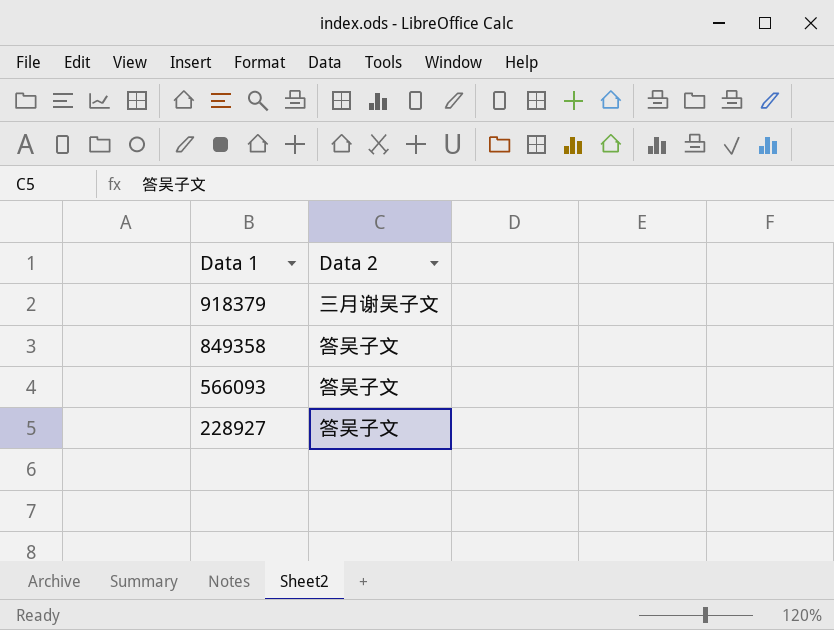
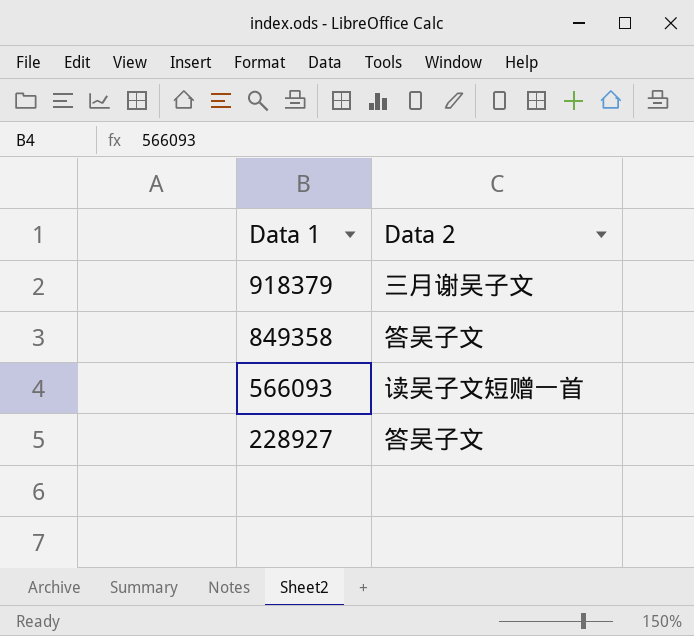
566093 | Data 2: 答吴子文 -> 读吴子文短赠一首

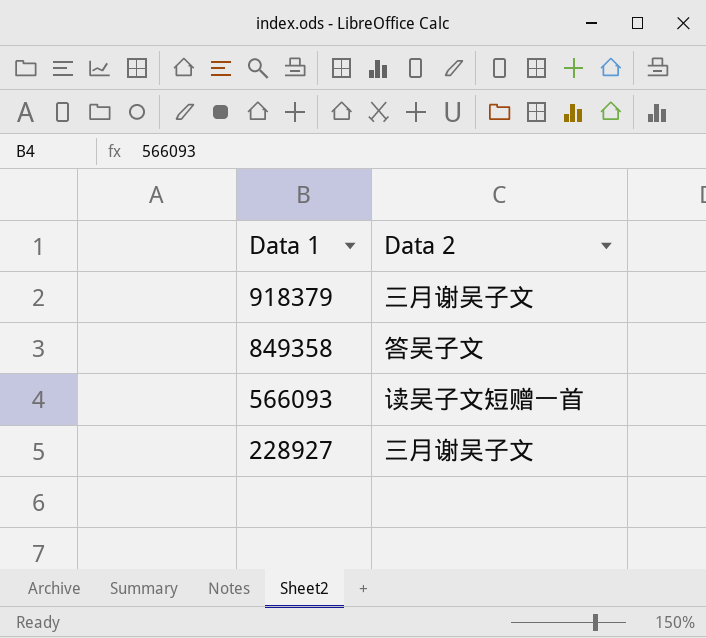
228927 | Data 2: 答吴子文 -> 三月谢吴子文

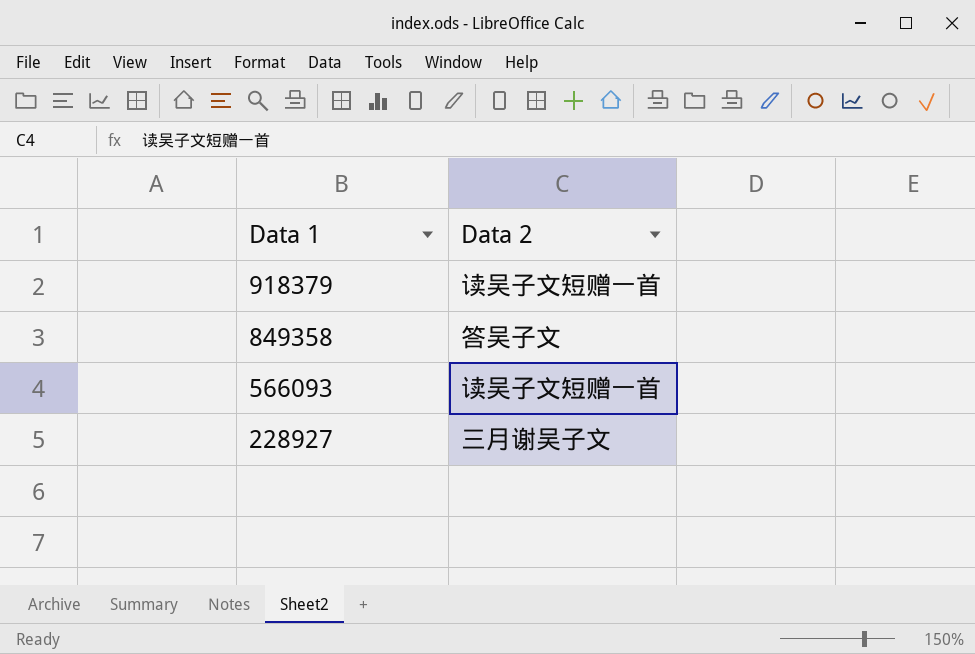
918379 | Data 2: 三月谢吴子文 -> 读吴子文短赠一首

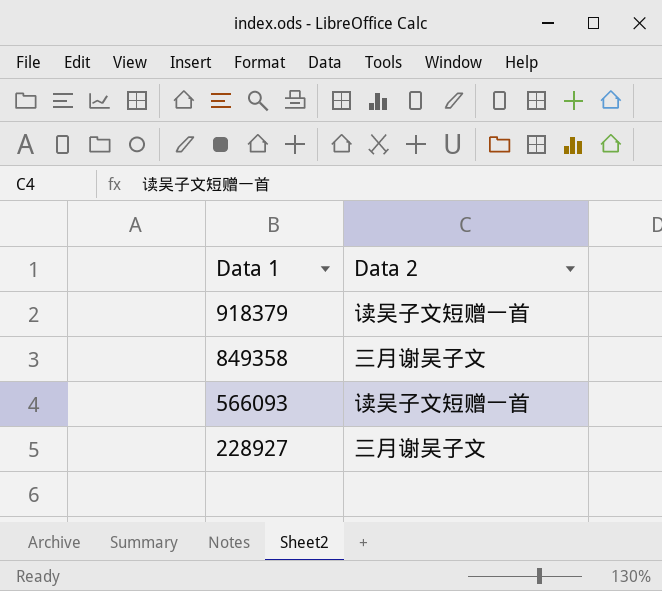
849358 | Data 2: 答吴子文 -> 三月谢吴子文

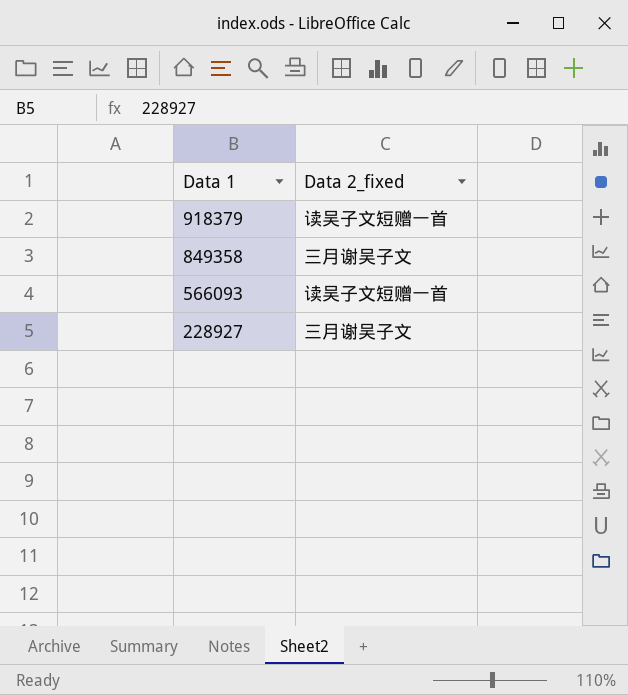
column name: Data 2 -> Data 2_fixed

